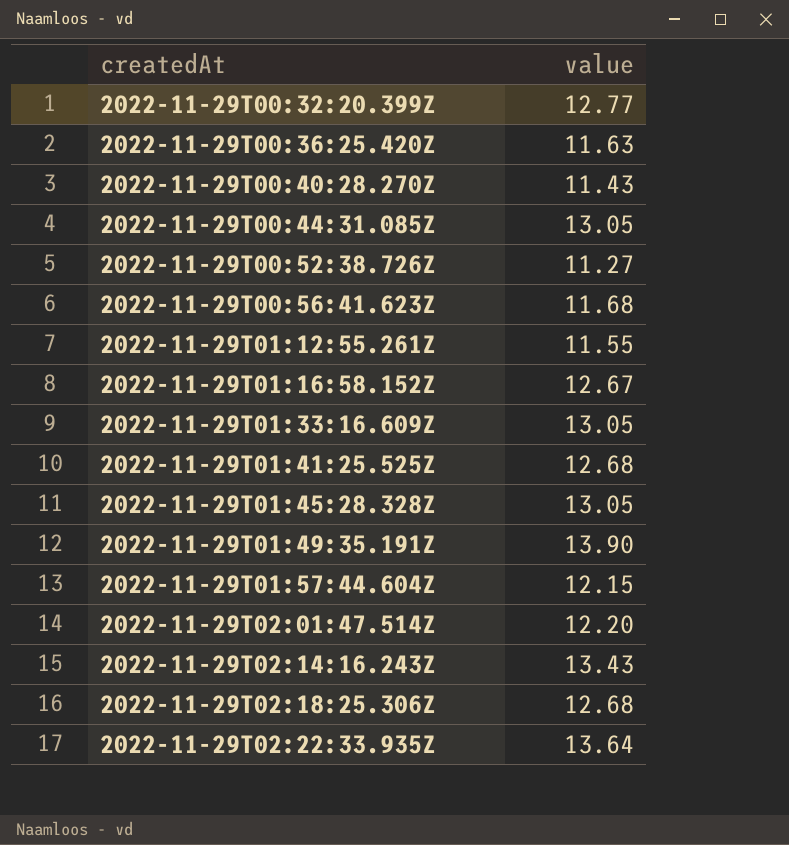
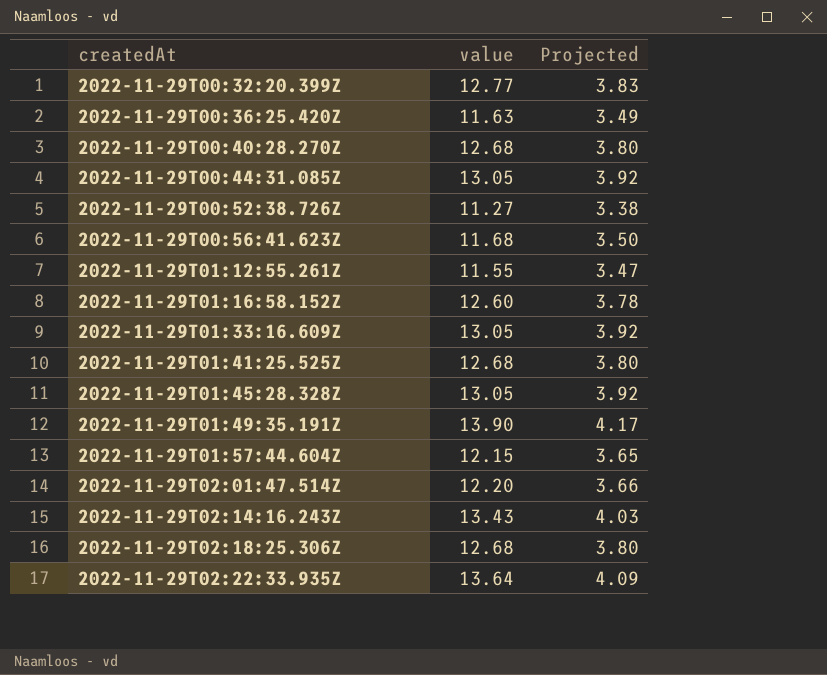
column Projected | formula: none -> [value] * 0.3
2022-11-29T00:40:28.270Z | value: 11.43 -> 12.68
2022-11-29T01:16:58.152Z | value: 12.67 -> 12.60

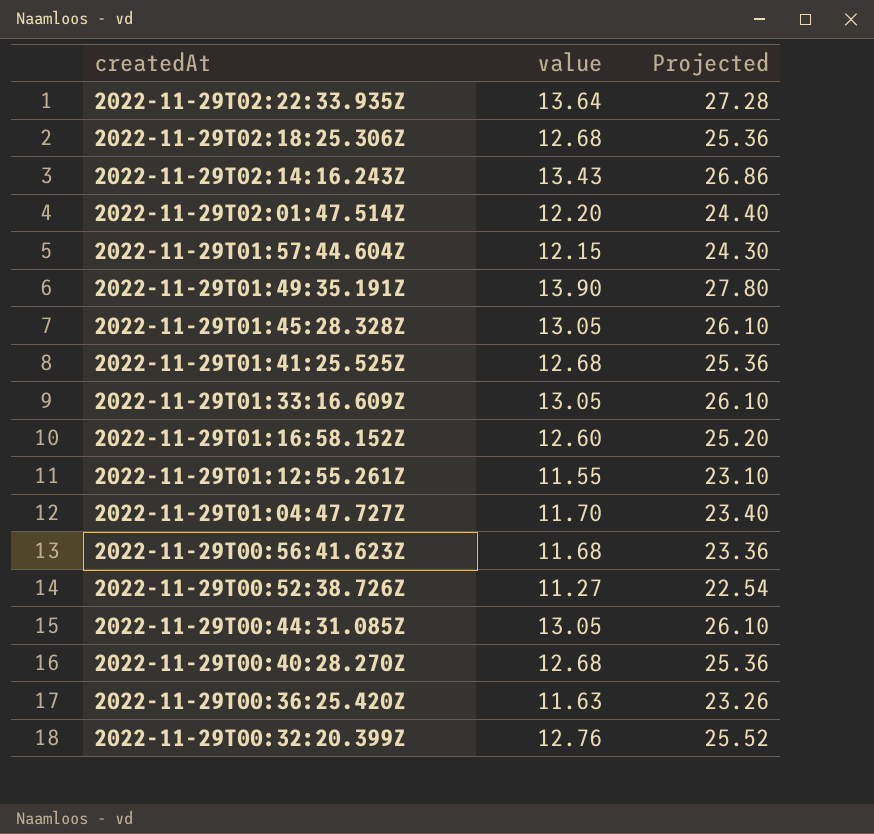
row order: createdAt ascending -> createdAt descending
column Projected | formula: [value] * 0.3 -> [value] * 2
row 2022-11-29T01:04:47.727Z: none -> 11.70 | 23.40
2022-11-29T00:32:20.399Z | value: 12.77 -> 12.76

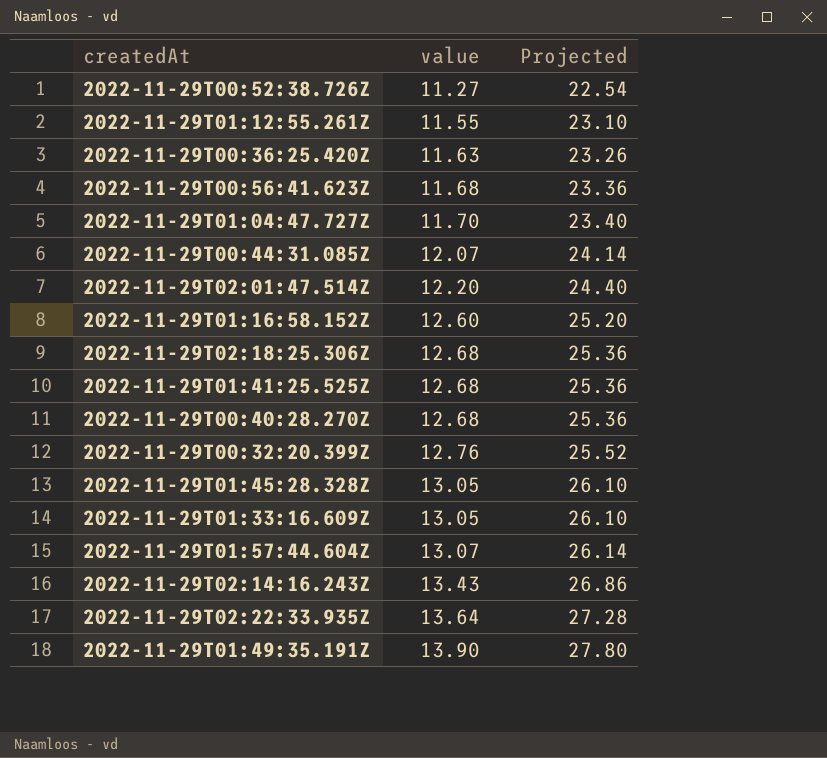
row order: createdAt descending -> value ascending
2022-11-29T00:44:31.085Z | value: 13.05 -> 12.07
2022-11-29T00:44:31.085Z | Projected: 26.10 -> 24.14
2022-11-29T01:57:44.604Z | value: 12.15 -> 13.07
2022-11-29T01:57:44.604Z | Projected: 24.30 -> 26.14

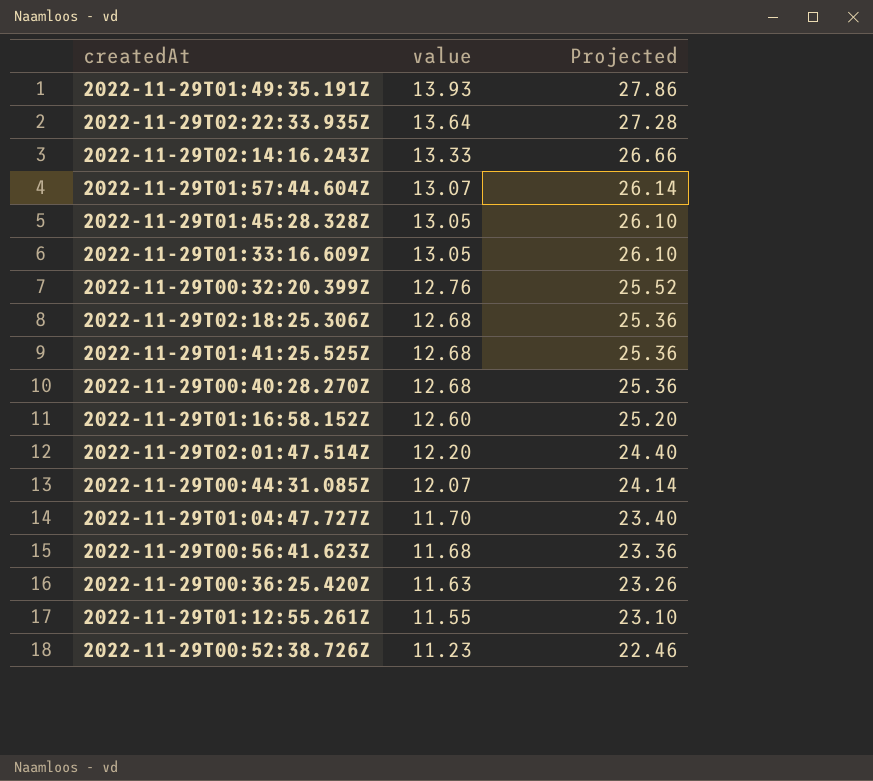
row order: value ascending -> value descending
2022-11-29T01:49:35.191Z | value: 13.90 -> 13.93
2022-11-29T01:49:35.191Z | Projected: 27.80 -> 27.86
2022-11-29T02:14:16.243Z | value: 13.43 -> 13.33
2022-11-29T02:14:16.243Z | Projected: 26.86 -> 26.66
2022-11-29T00:52:38.726Z | value: 11.27 -> 11.23
2022-11-29T00:52:38.726Z | Projected: 22.54 -> 22.46

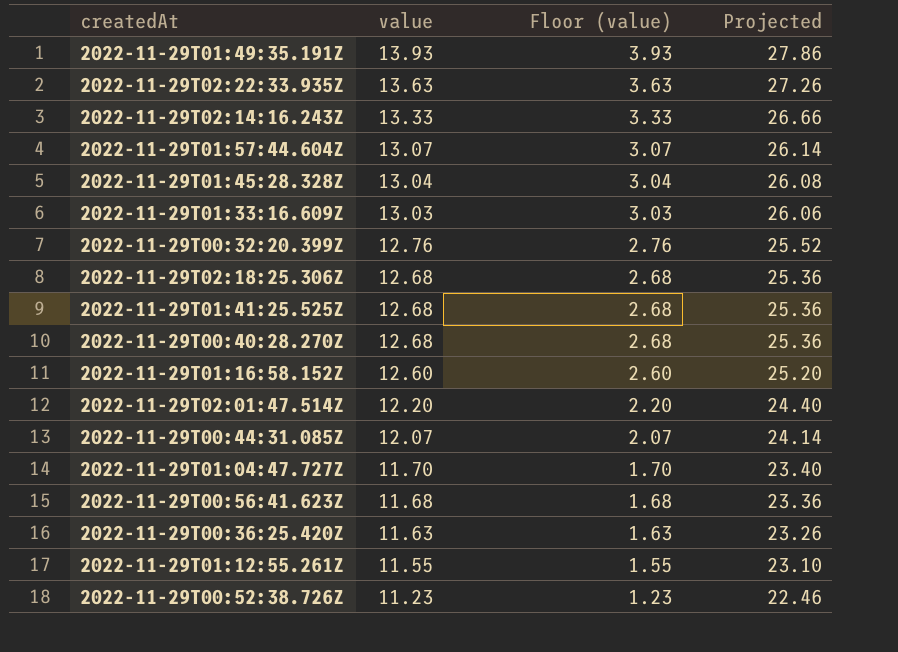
column Floor (value) | formula: none -> [value] - 10
2022-11-29T02:22:33.935Z | value: 13.64 -> 13.63
2022-11-29T02:22:33.935Z | Projected: 27.28 -> 27.26
2022-11-29T01:45:28.328Z | value: 13.05 -> 13.04
2022-11-29T01:45:28.328Z | Projected: 26.10 -> 26.08
2022-11-29T01:33:16.609Z | value: 13.05 -> 13.03
2022-11-29T01:33:16.609Z | Projected: 26.10 -> 26.06

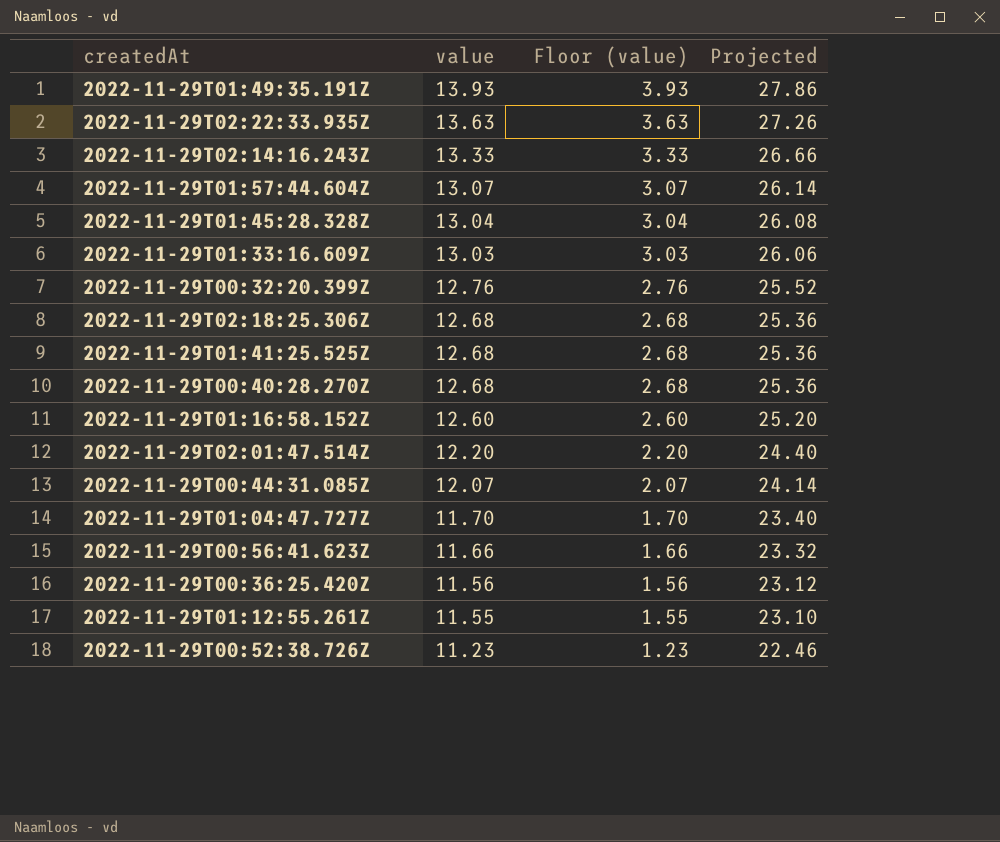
2022-11-29T00:56:41.623Z | value: 11.68 -> 11.66
2022-11-29T00:56:41.623Z | Floor (value): 1.68 -> 1.66
2022-11-29T00:56:41.623Z | Projected: 23.36 -> 23.32
2022-11-29T00:36:25.420Z | value: 11.63 -> 11.56
2022-11-29T00:36:25.420Z | Floor (value): 1.63 -> 1.56
2022-11-29T00:36:25.420Z | Projected: 23.26 -> 23.12

